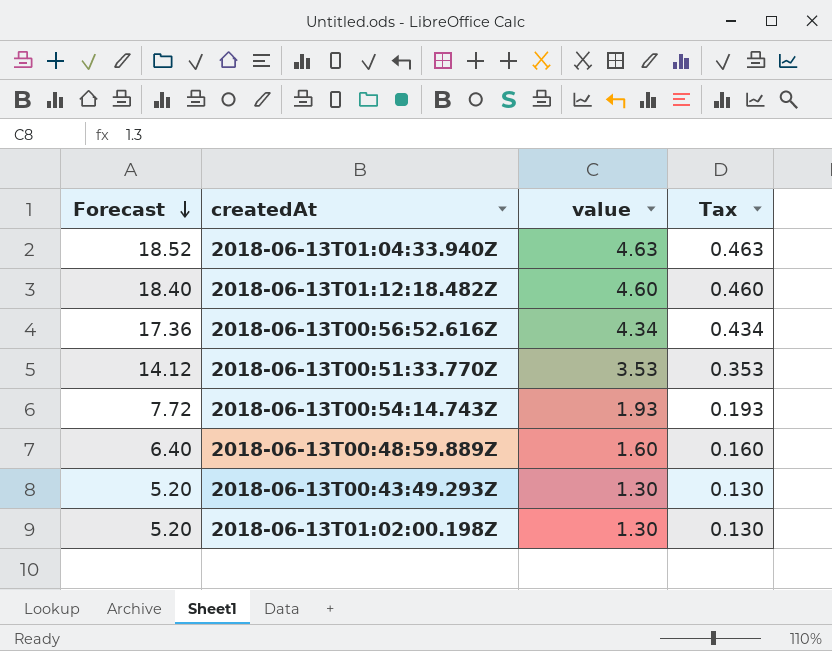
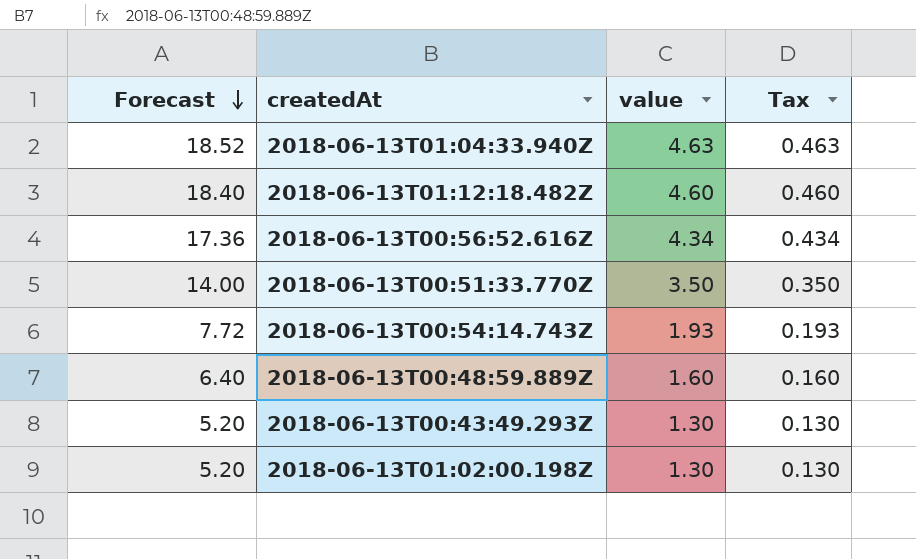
2018-06-13T00:51:33.770Z | Forecast: 14.12 -> 14.00
2018-06-13T00:51:33.770Z | value: 3.53 -> 3.50
2018-06-13T00:51:33.770Z | Tax: 0.353 -> 0.350

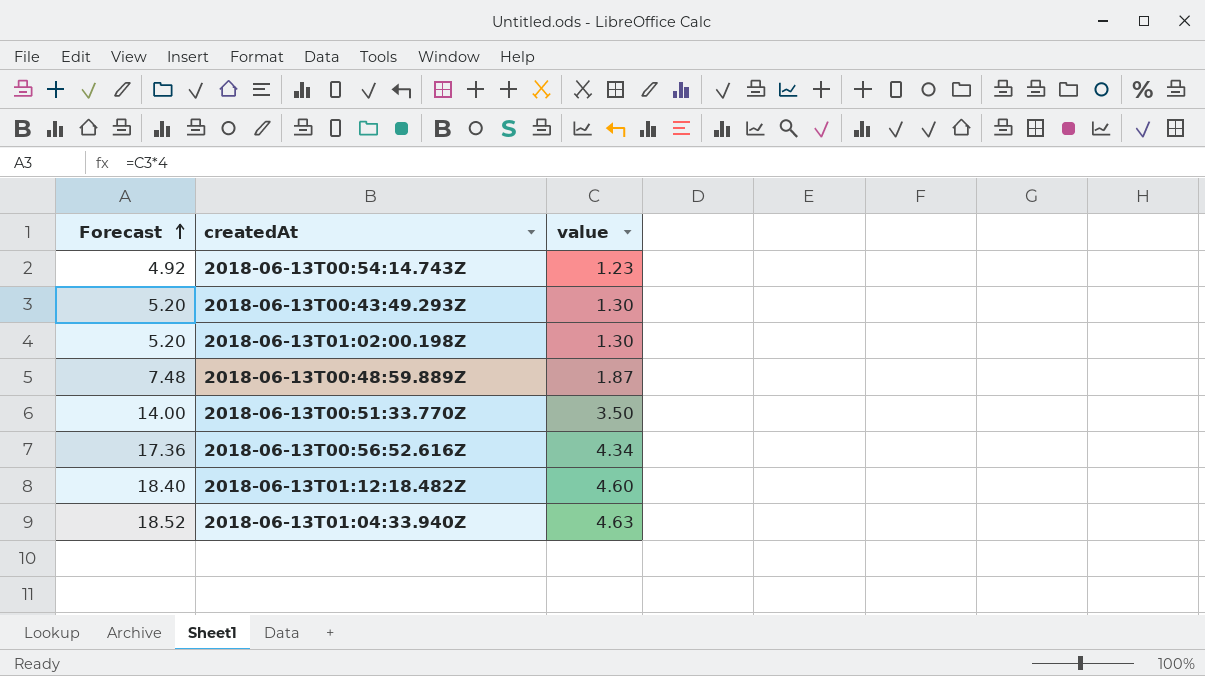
row order: Forecast descending -> Forecast ascending
column Tax | formula: [value] * 0.1 -> none
2018-06-13T00:54:14.743Z | Forecast: 7.72 -> 4.92
2018-06-13T00:54:14.743Z | value: 1.93 -> 1.23
2018-06-13T00:48:59.889Z | Forecast: 6.40 -> 7.48
2018-06-13T00:48:59.889Z | value: 1.60 -> 1.87

